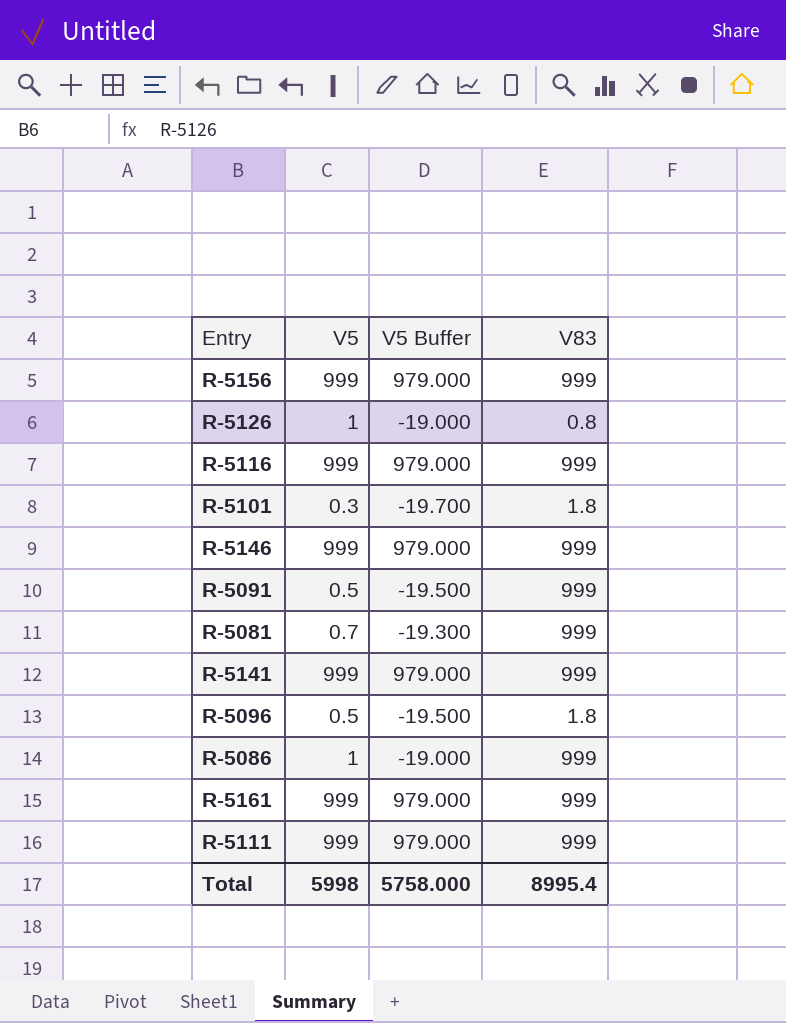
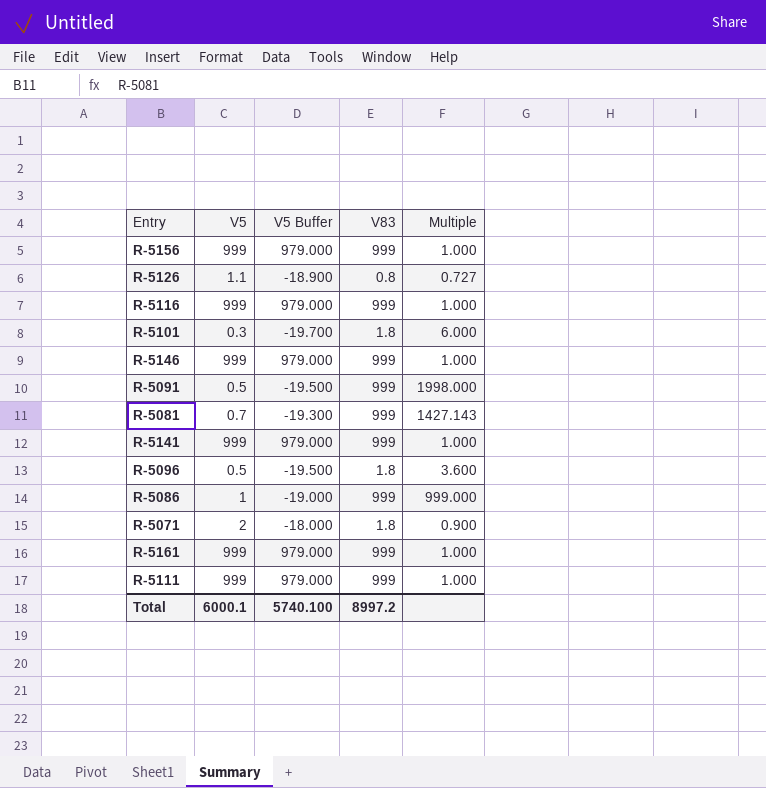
column Multiple | formula: none -> [V83] / [V5]
R-5126 | V5: 1 -> 1.1
R-5126 | V5 Buffer: -19.000 -> -18.900
row R-5071: none -> 2 | -18.000 | 1.8 | 0.900
Total | V5: 5998 -> 6000.1
Total | V5 Buffer: 5758.000 -> 5740.100
Total | V83: 8995.4 -> 8997.2

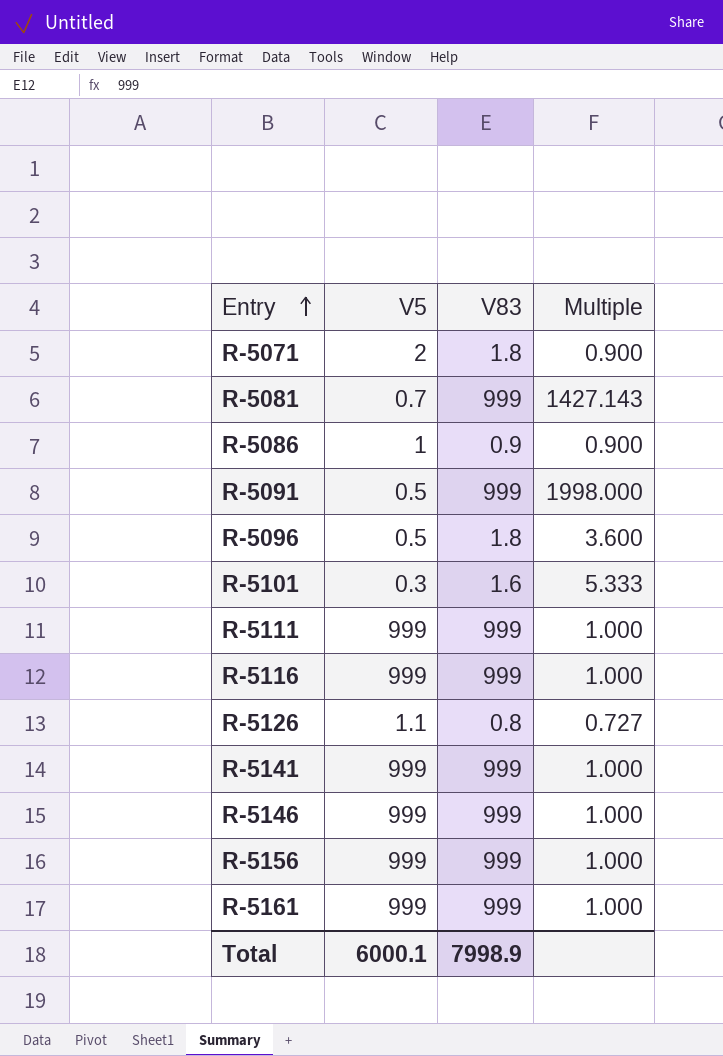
row order: none -> Entry ascending
column V5 Buffer | formula: [V5] - 20 -> none
R-5086 | V83: 999 -> 0.9
R-5086 | Multiple: 999.000 -> 0.900
R-5101 | V83: 1.8 -> 1.6
R-5101 | Multiple: 6.000 -> 5.333
Total | V83: 8997.2 -> 7998.9

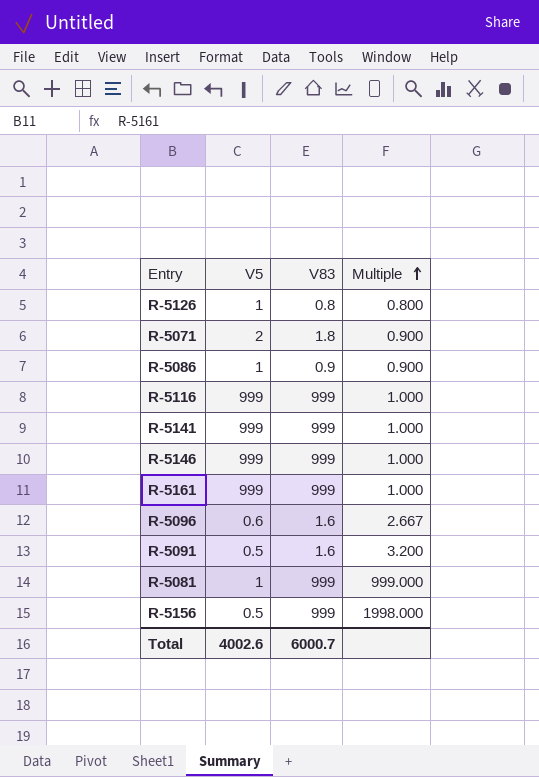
row order: Entry ascending -> Multiple ascending
row R-5101: 0.3 | 1.6 | 5.333 -> none
row R-5111: 999 | 999 | 1.000 -> none
R-5126 | V5: 1.1 -> 1
R-5126 | Multiple: 0.727 -> 0.800
R-5096 | V5: 0.5 -> 0.6
R-5096 | V83: 1.8 -> 1.6
R-5096 | Multiple: 3.600 -> 2.667
R-5091 | V83: 999 -> 1.6
R-5091 | Multiple: 1998.000 -> 3.200
R-5081 | V5: 0.7 -> 1
R-5081 | Multiple: 1427.143 -> 999.000
R-5156 | V5: 999 -> 0.5
R-5156 | Multiple: 1.000 -> 1998.000
Total | V5: 6000.1 -> 4002.6
Total | V83: 7998.9 -> 6000.7

